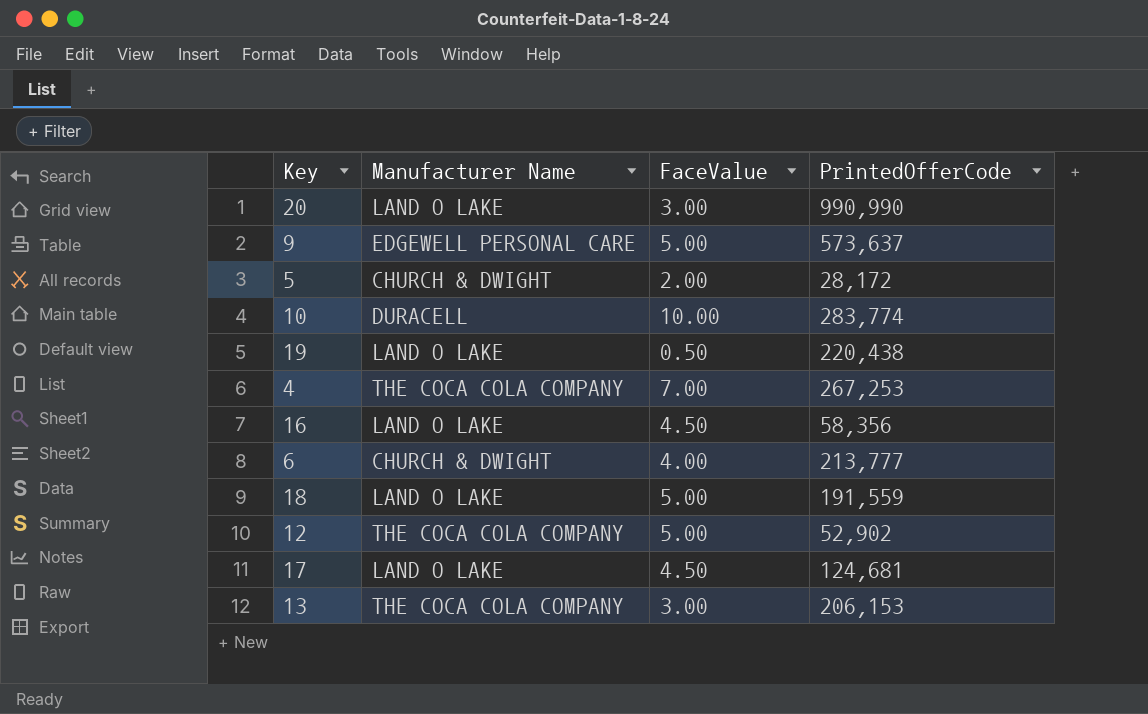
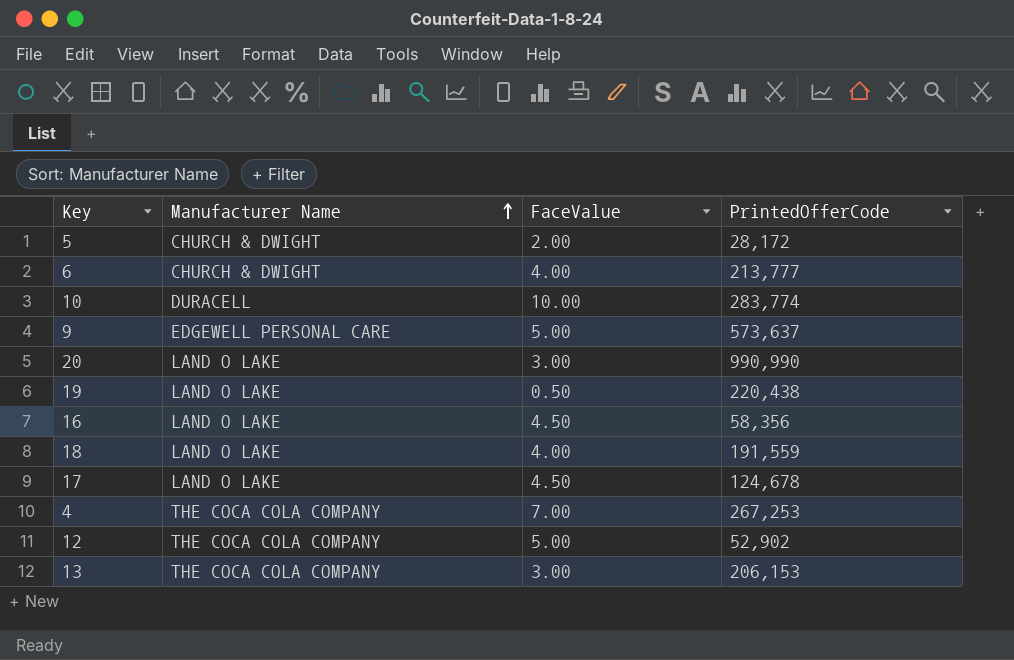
row order: none -> Manufacturer Name ascending
18 | FaceValue: 5.00 -> 4.00
17 | PrintedOfferCode: 124,681 -> 124,678

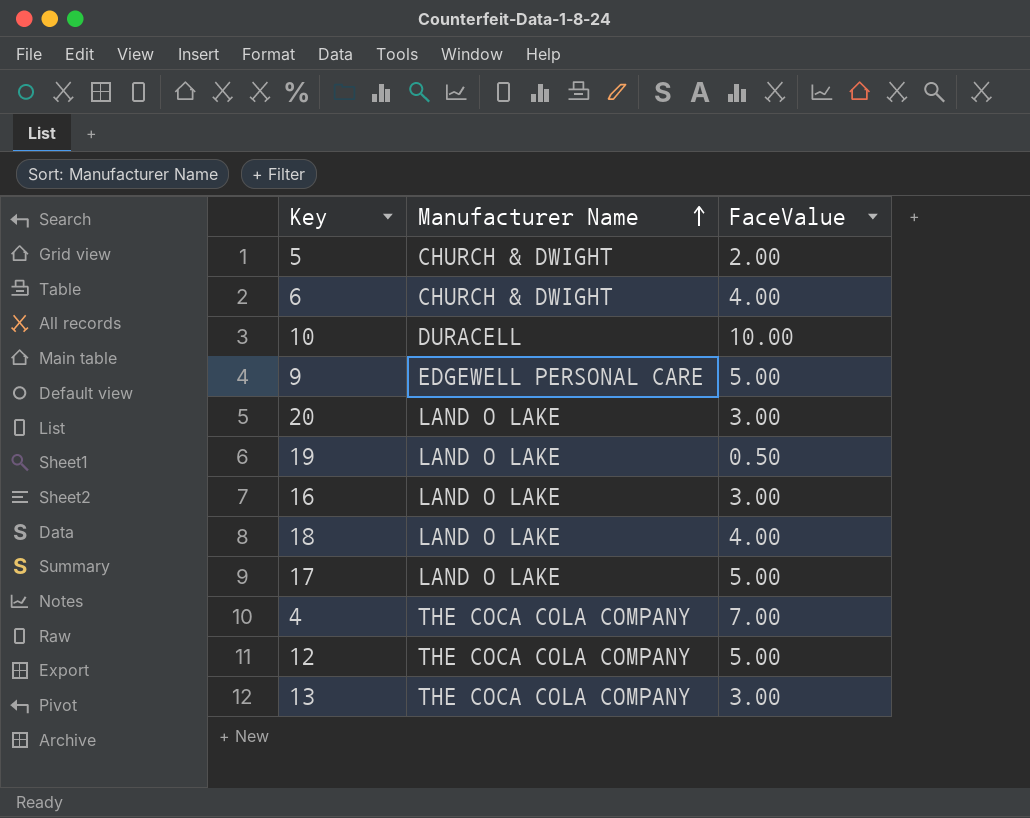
column PrintedOfferCode | position: 4 -> none
16 | FaceValue: 4.50 -> 3.00
17 | FaceValue: 4.50 -> 5.00

